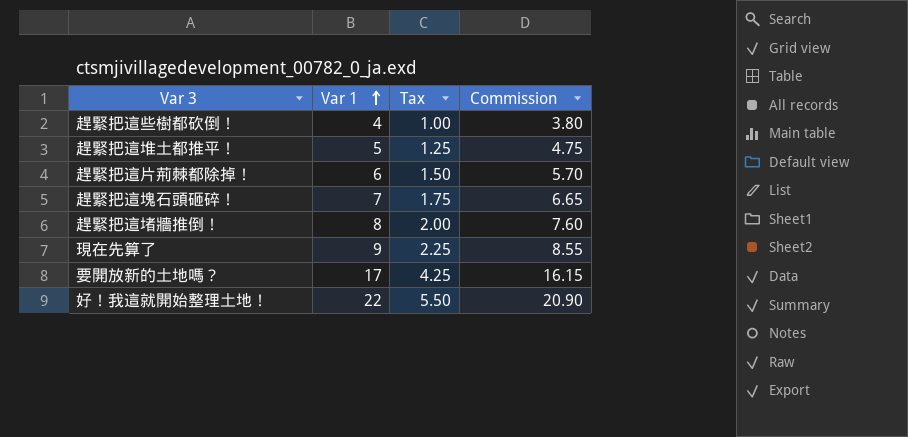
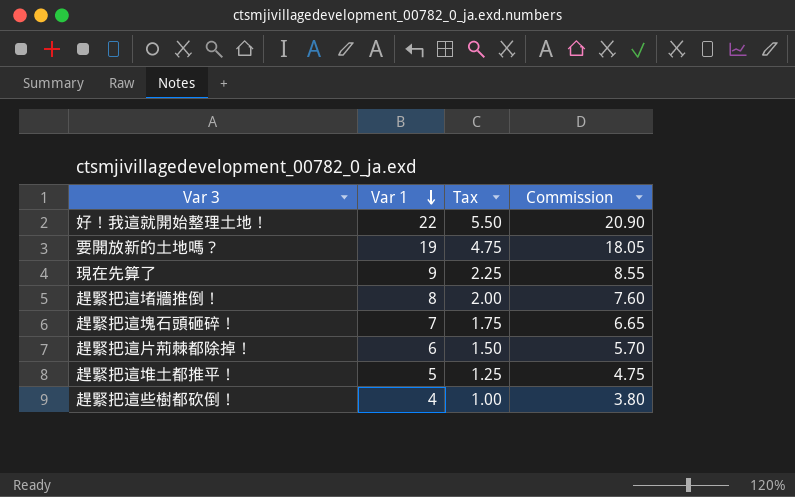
row order: Var 1 ascending -> Var 1 descending
要開放新的土地嗎？ | Var 1: 17 -> 19
要開放新的土地嗎？ | Tax: 4.25 -> 4.75
要開放新的土地嗎？ | Commission: 16.15 -> 18.05

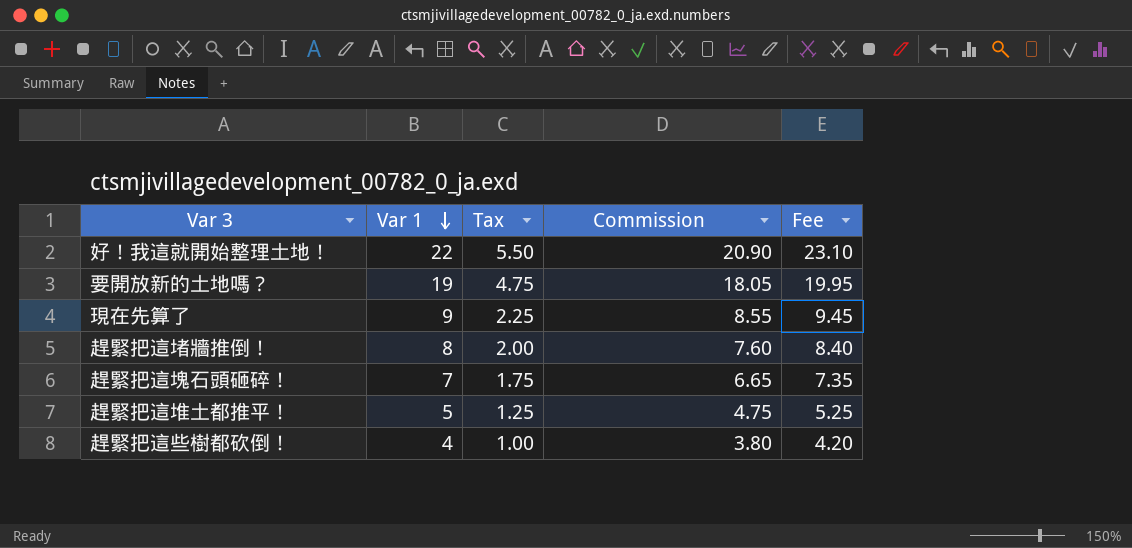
column Fee | formula: none -> [Var 1] * 1.05
row 趕緊把這片荊棘都除掉！: 6 | 1.50 | 5.70 -> none

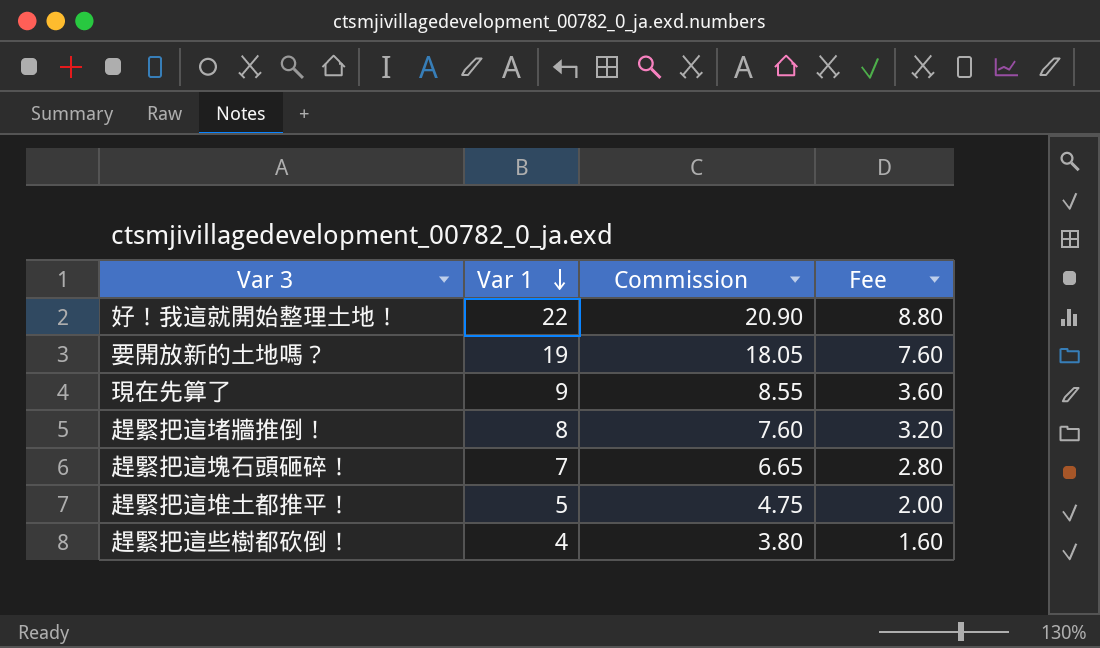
column Tax | formula: [Var 1] * 0.25 -> none
column Fee | formula: [Var 1] * 1.05 -> [Var 1] * 0.4

